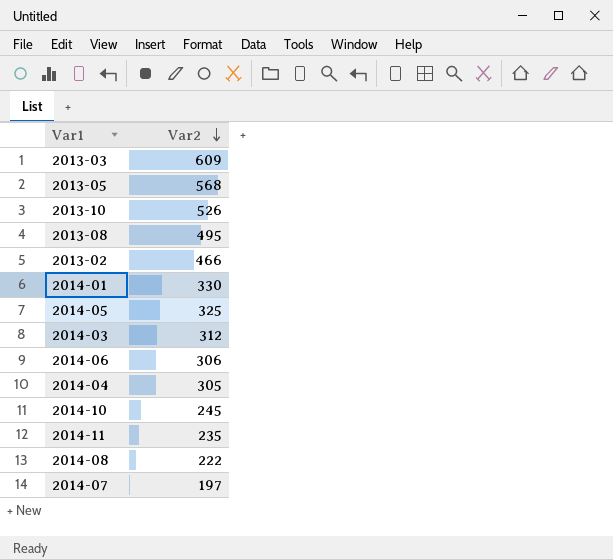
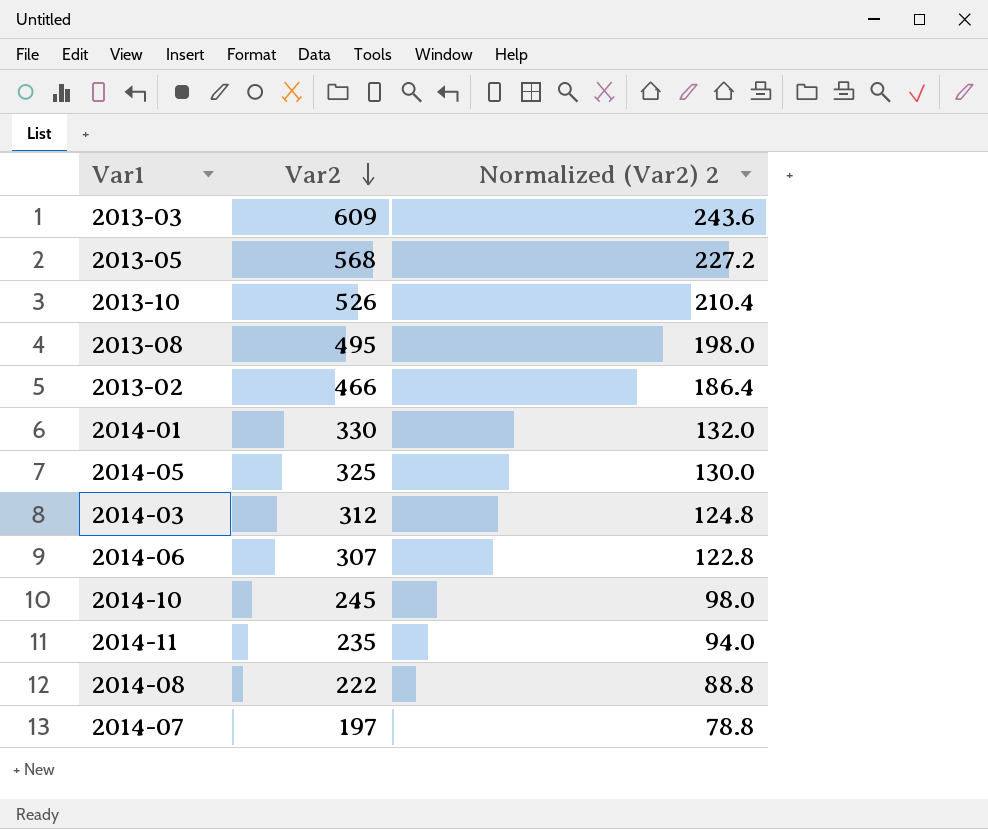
column Normalized (Var2) 2 | formula: none -> [Var2] * 0.4
row 2014-04: 305 -> none
2014-06 | Var2: 306 -> 307

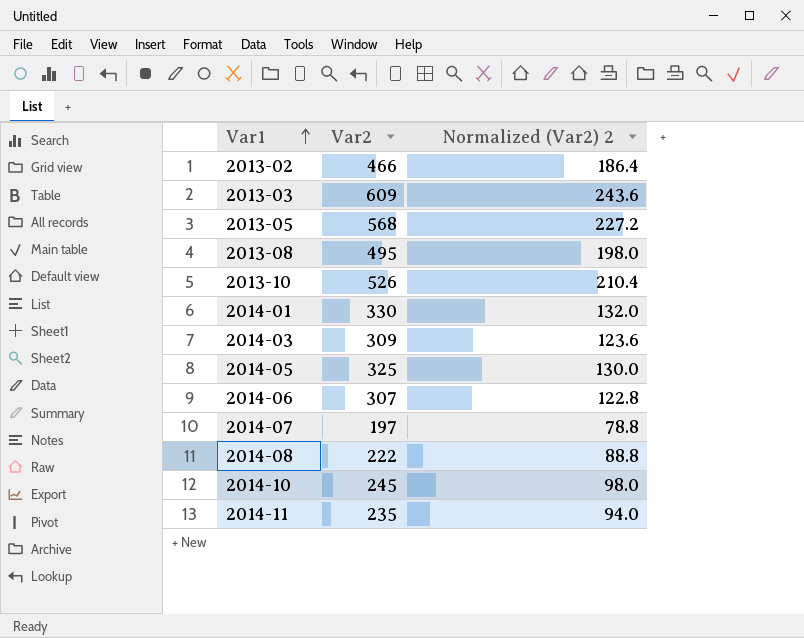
row order: Var2 descending -> Var1 ascending
2014-03 | Var2: 312 -> 309
2014-03 | Normalized (Var2) 2: 124.8 -> 123.6

